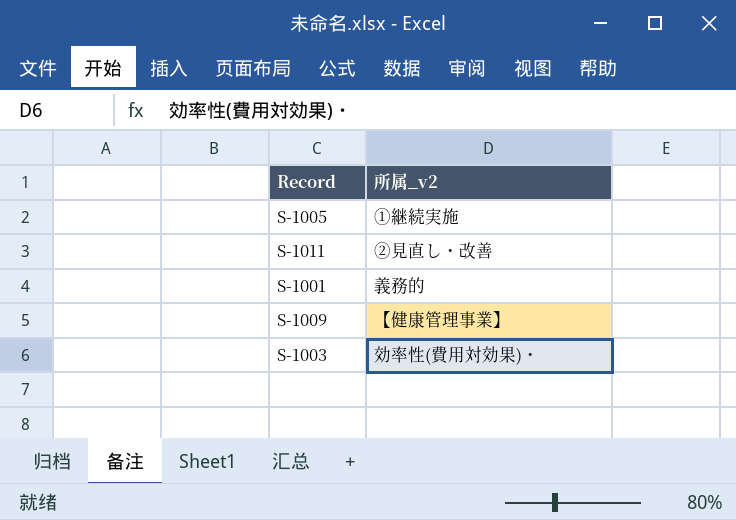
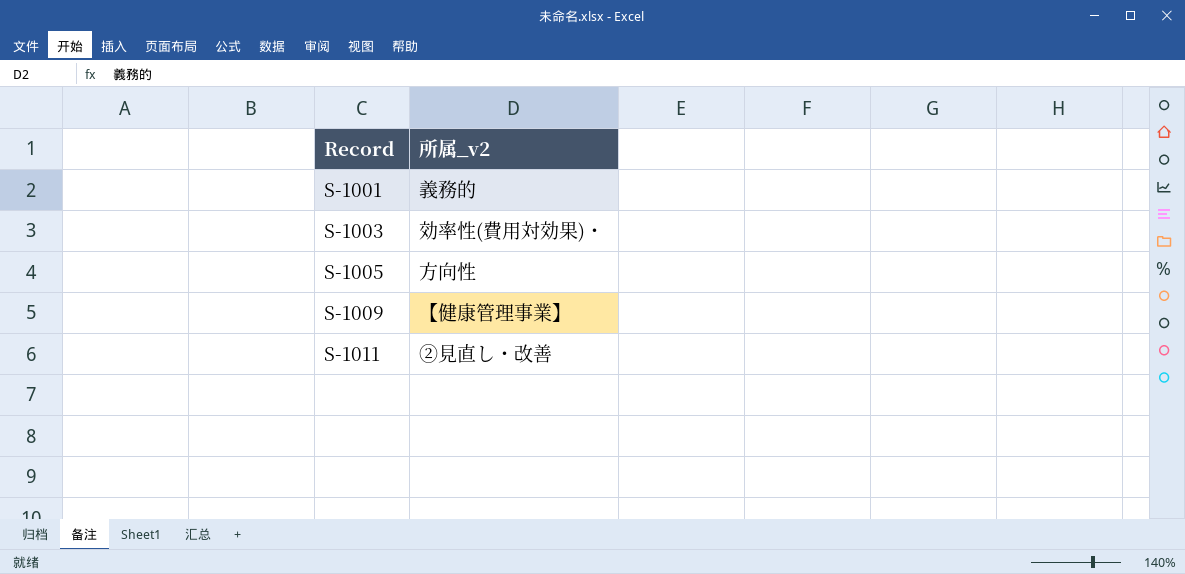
row order: none -> Record ascending
S-1005 | 所属_v2: ①継続実施 -> 方向性

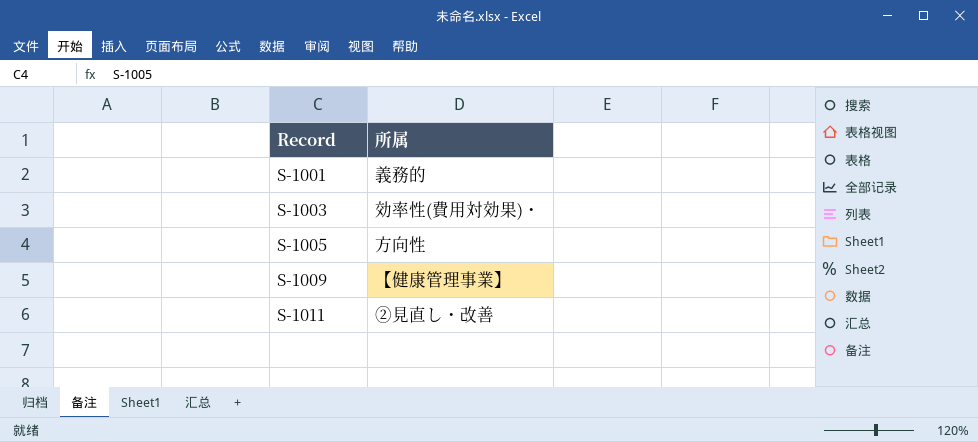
column name: 所属_v2 -> 所属

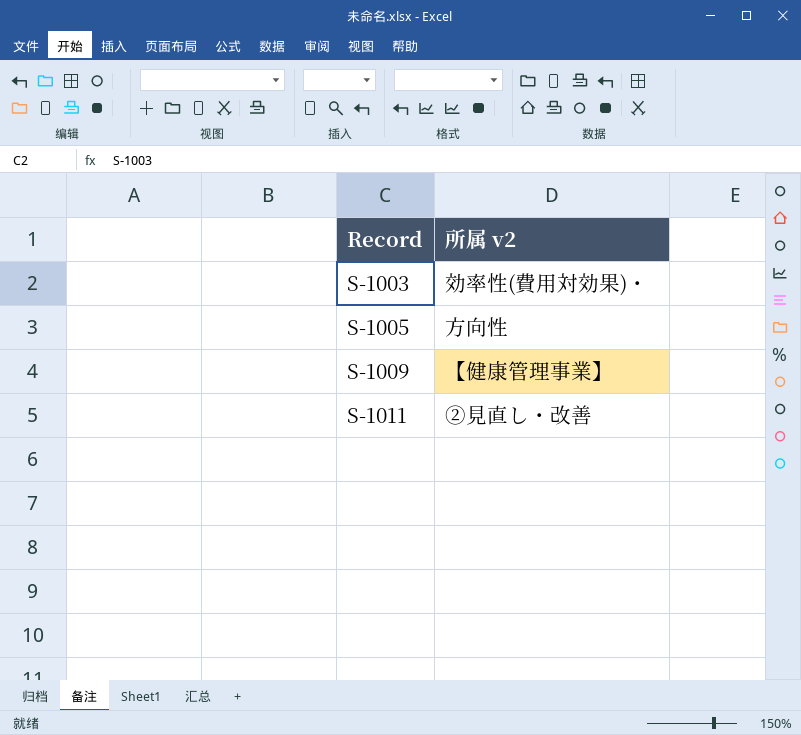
column name: 所属 -> 所属 v2
row S-1001: 義務的 -> none

